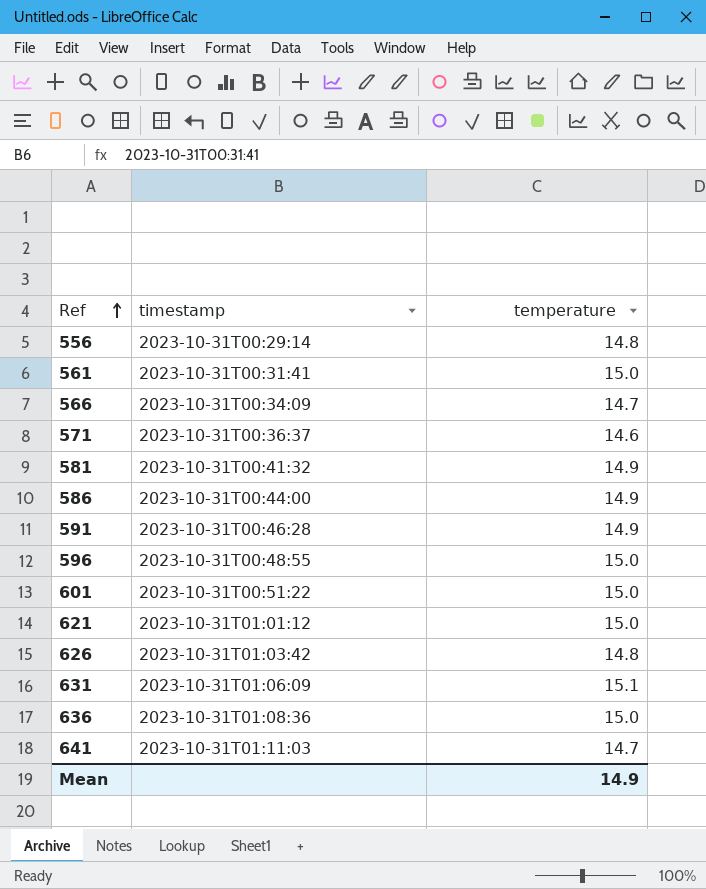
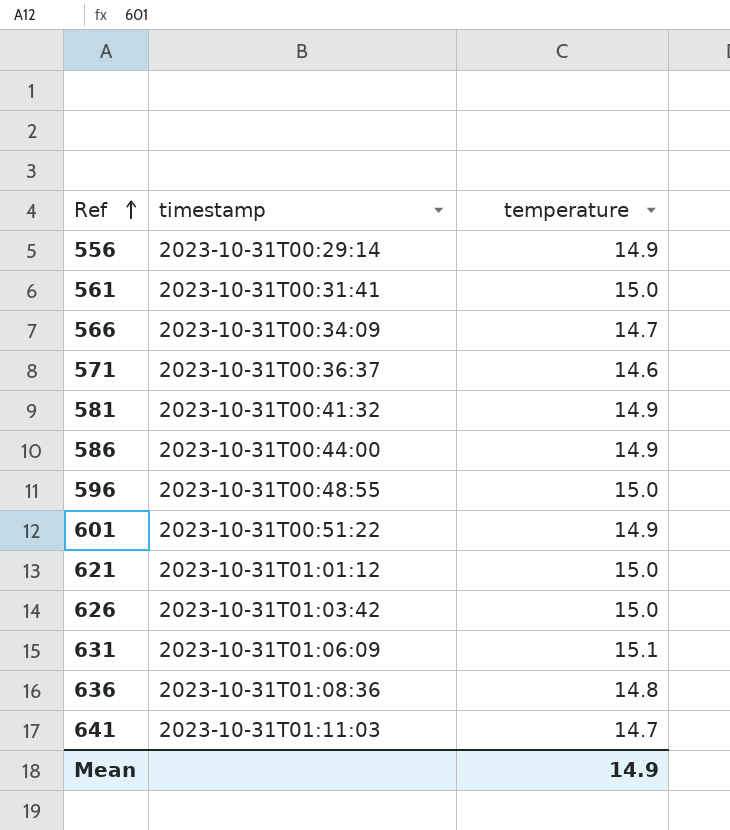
row 591: 2023-10-31T00:46:28 | 14.9 -> none
556 | temperature: 14.8 -> 14.9
601 | temperature: 15.0 -> 14.9
626 | temperature: 14.8 -> 15.0
636 | temperature: 15.0 -> 14.8

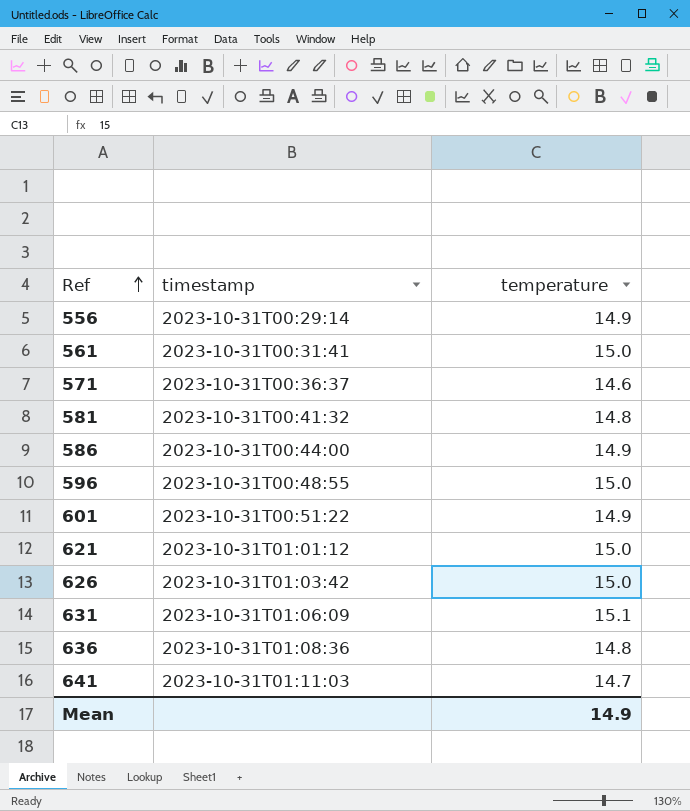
row 566: 2023-10-31T00:34:09 | 14.7 -> none
581 | temperature: 14.9 -> 14.8

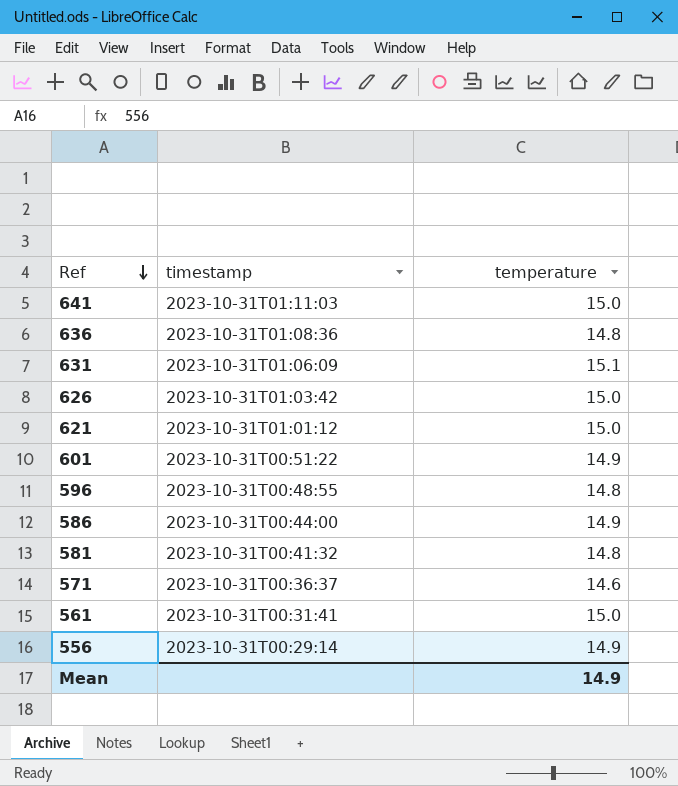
row order: Ref ascending -> Ref descending
641 | temperature: 14.7 -> 15.0
596 | temperature: 15.0 -> 14.8

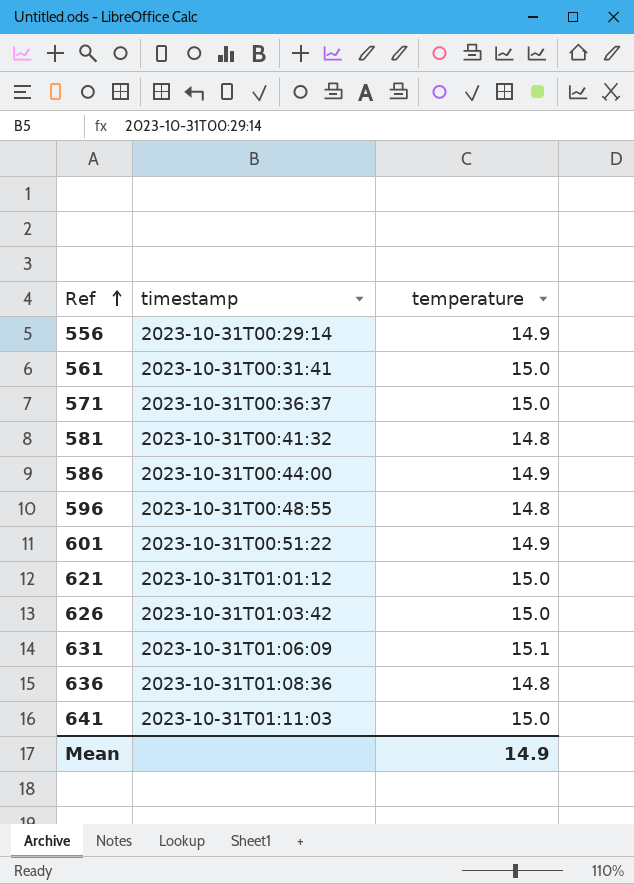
row order: Ref descending -> Ref ascending
571 | temperature: 14.6 -> 15.0

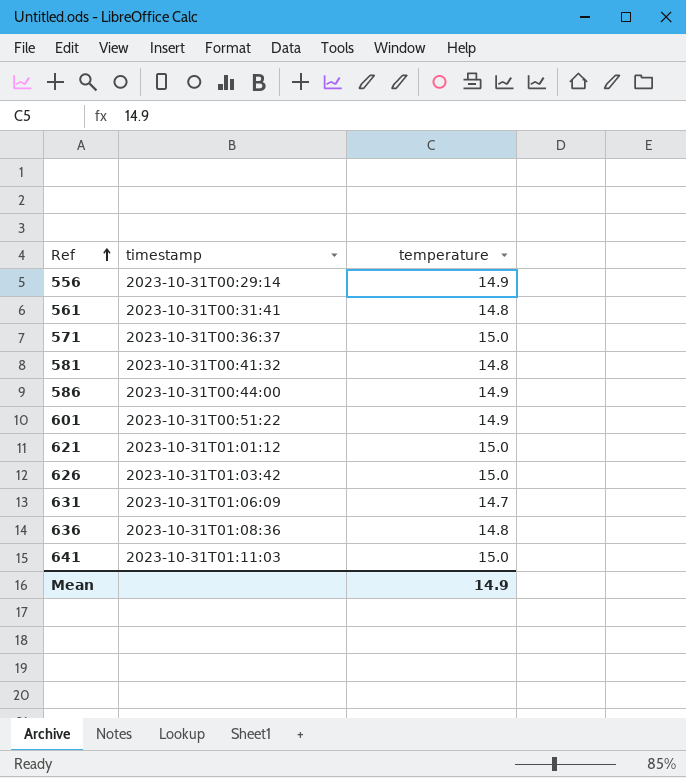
row 596: 2023-10-31T00:48:55 | 14.8 -> none
561 | temperature: 15.0 -> 14.8
631 | temperature: 15.1 -> 14.7

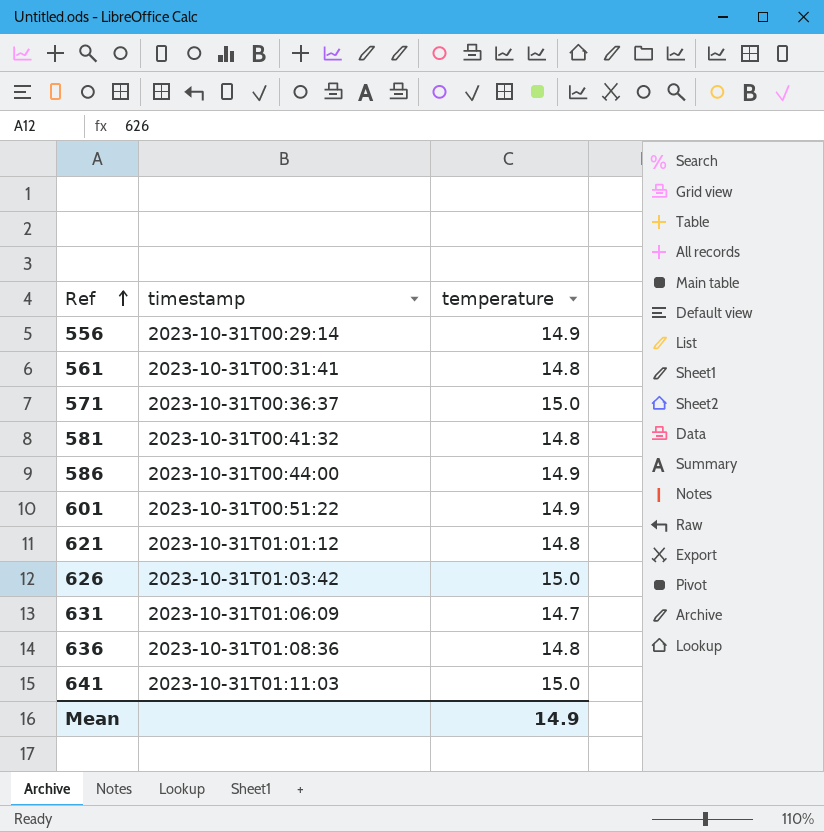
621 | temperature: 15.0 -> 14.8

